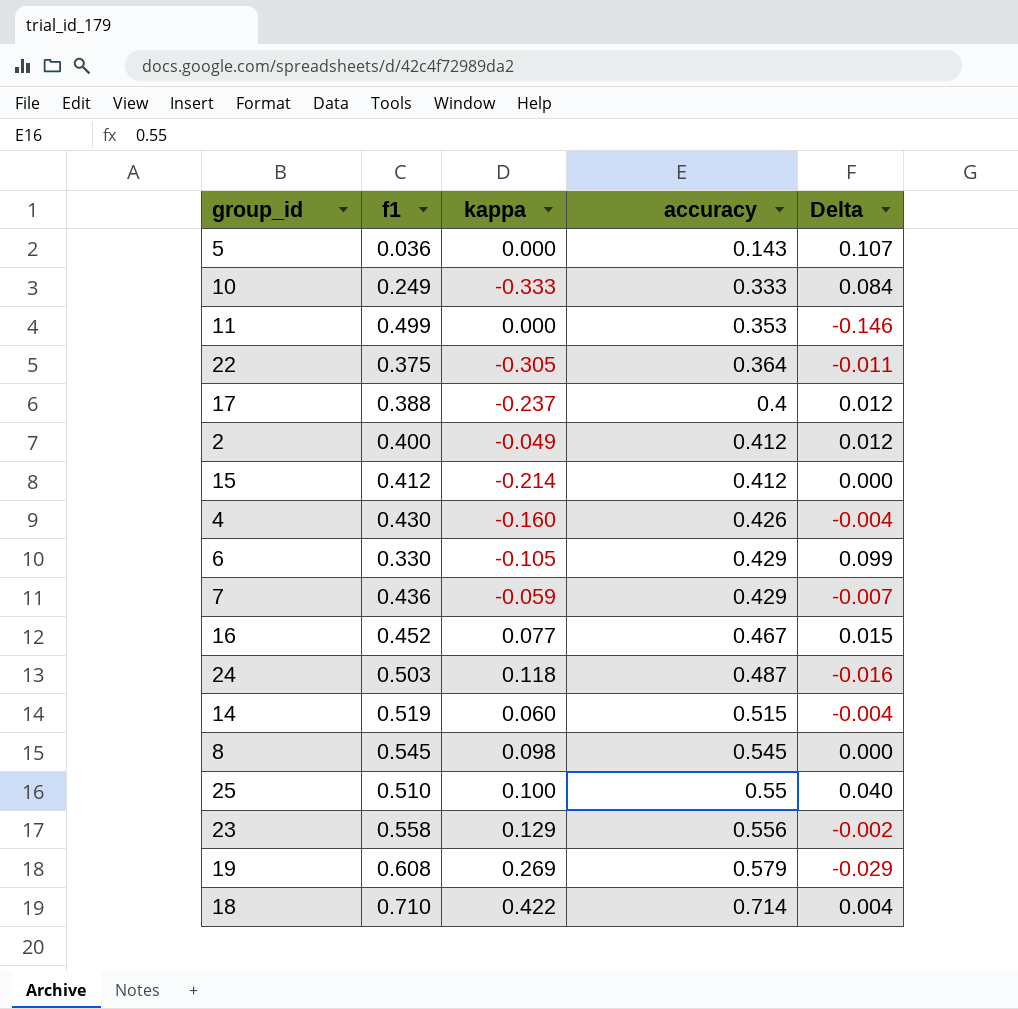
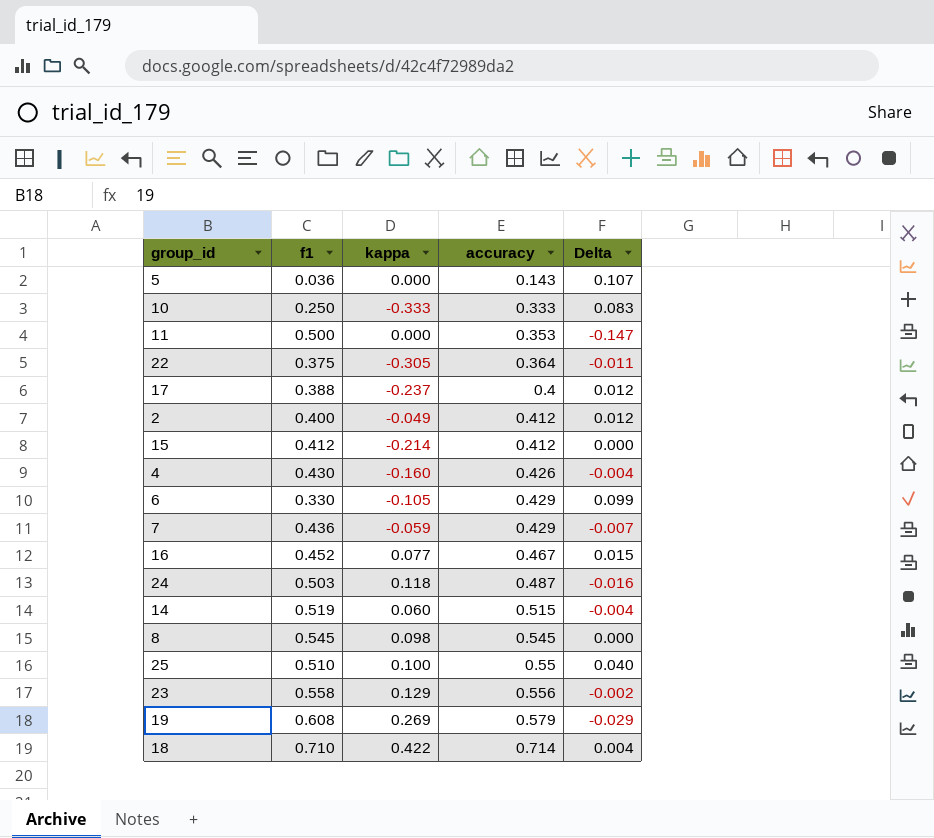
10 | f1: 0.249 -> 0.250
10 | Delta: 0.084 -> 0.083
11 | f1: 0.499 -> 0.500
11 | Delta: -0.146 -> -0.147

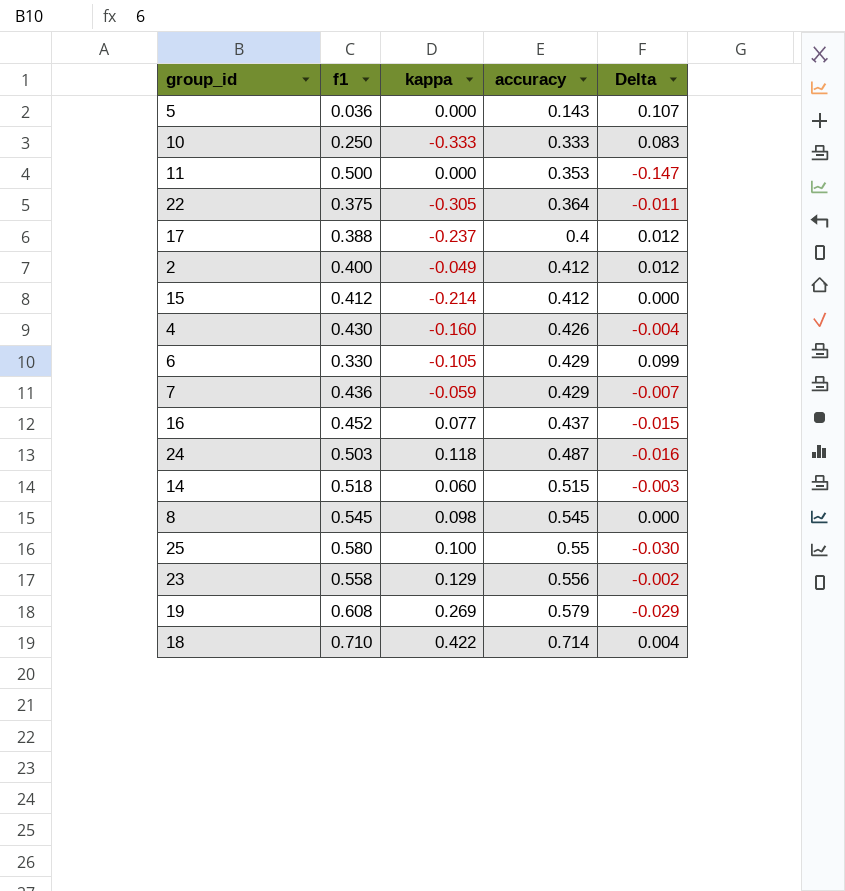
16 | accuracy: 0.467 -> 0.437
16 | Delta: 0.015 -> -0.015
14 | f1: 0.519 -> 0.518
14 | Delta: -0.004 -> -0.003
25 | f1: 0.510 -> 0.580
25 | Delta: 0.040 -> -0.030

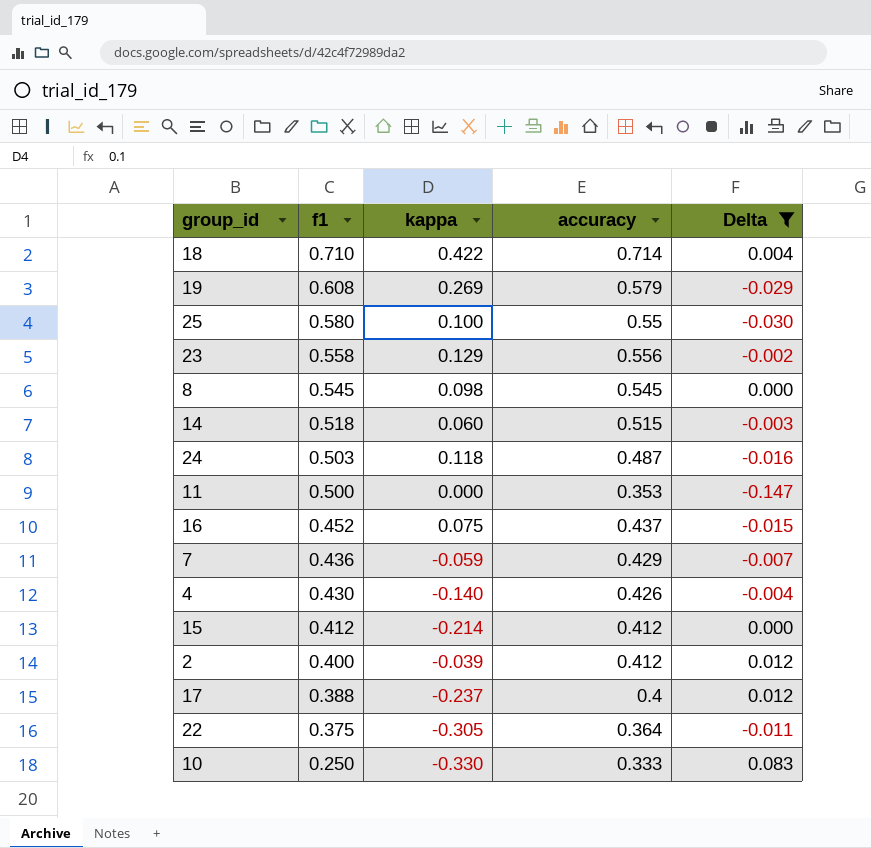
filter: none -> Delta <= 0.083
row order: accuracy ascending -> f1 descending
16 | kappa: 0.077 -> 0.075
4 | kappa: -0.160 -> -0.140
2 | kappa: -0.049 -> -0.039
10 | kappa: -0.333 -> -0.330

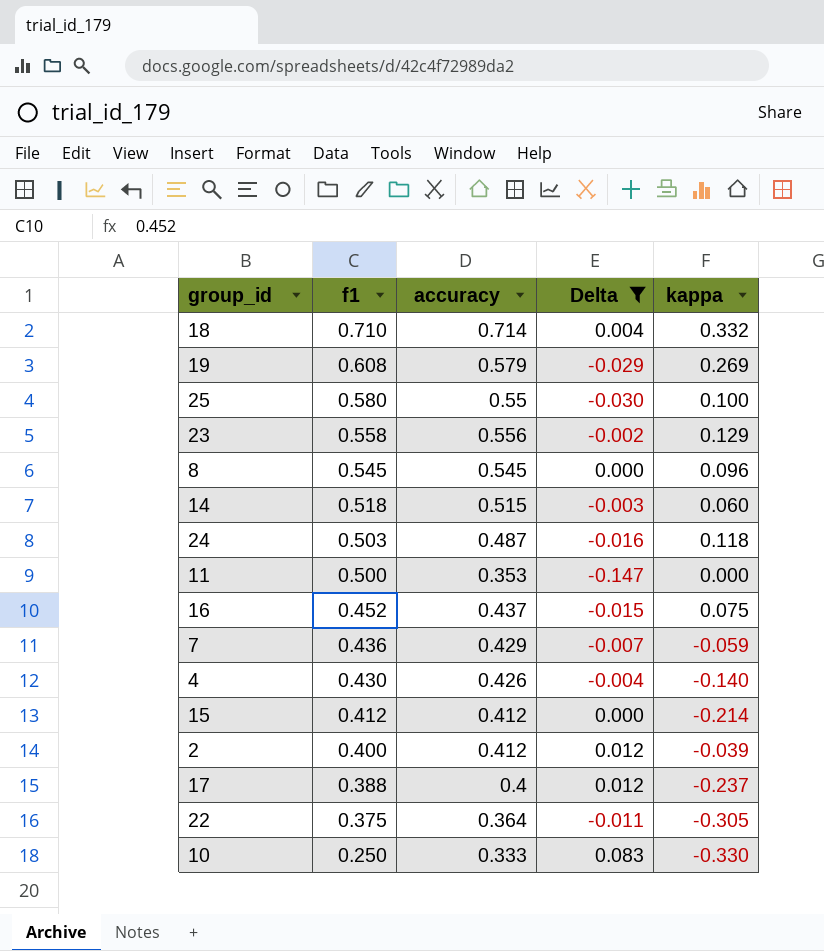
column kappa | position: 3 -> 5
18 | kappa: 0.422 -> 0.332
8 | kappa: 0.098 -> 0.096

